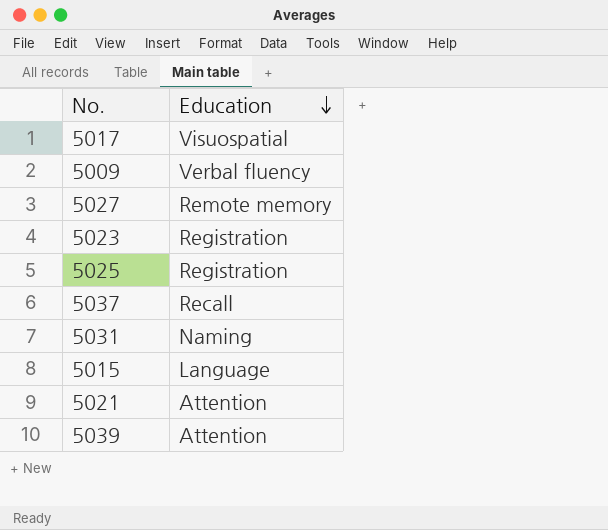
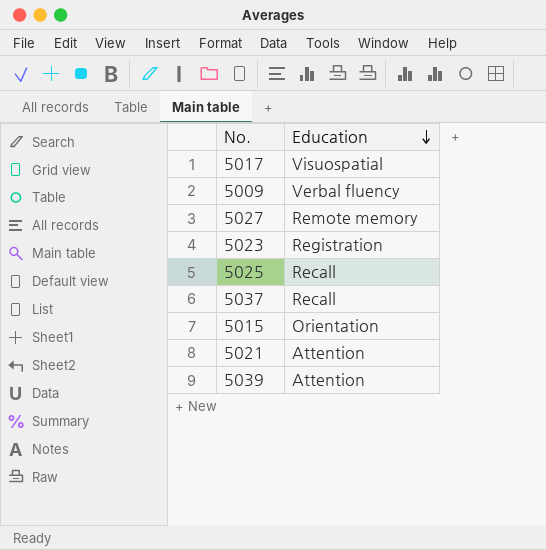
row 5031: Naming -> none
5025 | Education: Registration -> Recall
5015 | Education: Language -> Orientation

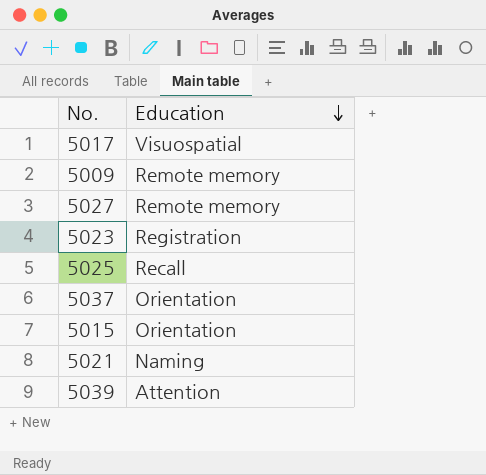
5009 | Education: Verbal fluency -> Remote memory
5037 | Education: Recall -> Orientation
5021 | Education: Attention -> Naming

